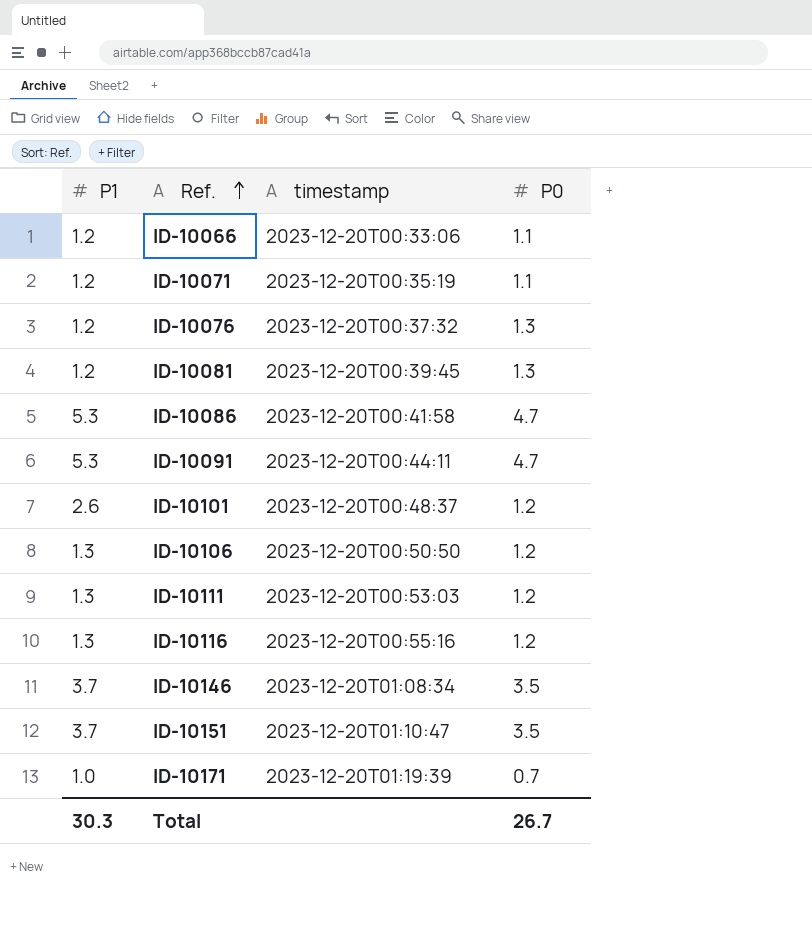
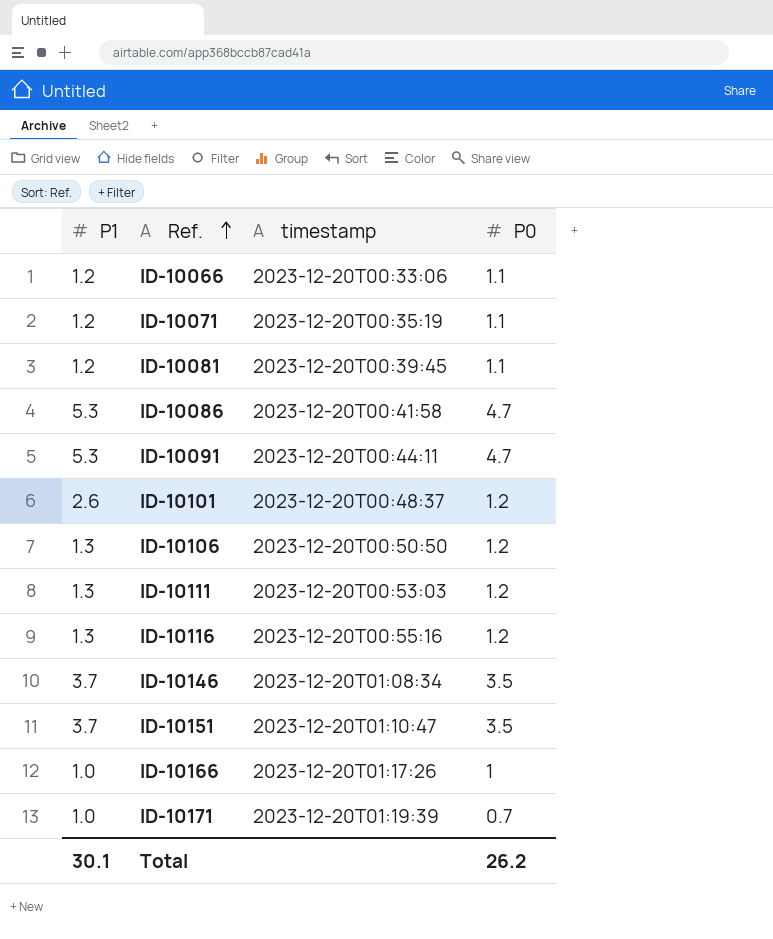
row ID-10076: 1.2 | 2023-12-20T00:37:32 | 1.3 -> none
ID-10081 | P0: 1.3 -> 1.1
row ID-10166: none -> 1.0 | 2023-12-20T01:17:26 | 1
Total | P1: 30.3 -> 30.1
Total | P0: 26.7 -> 26.2

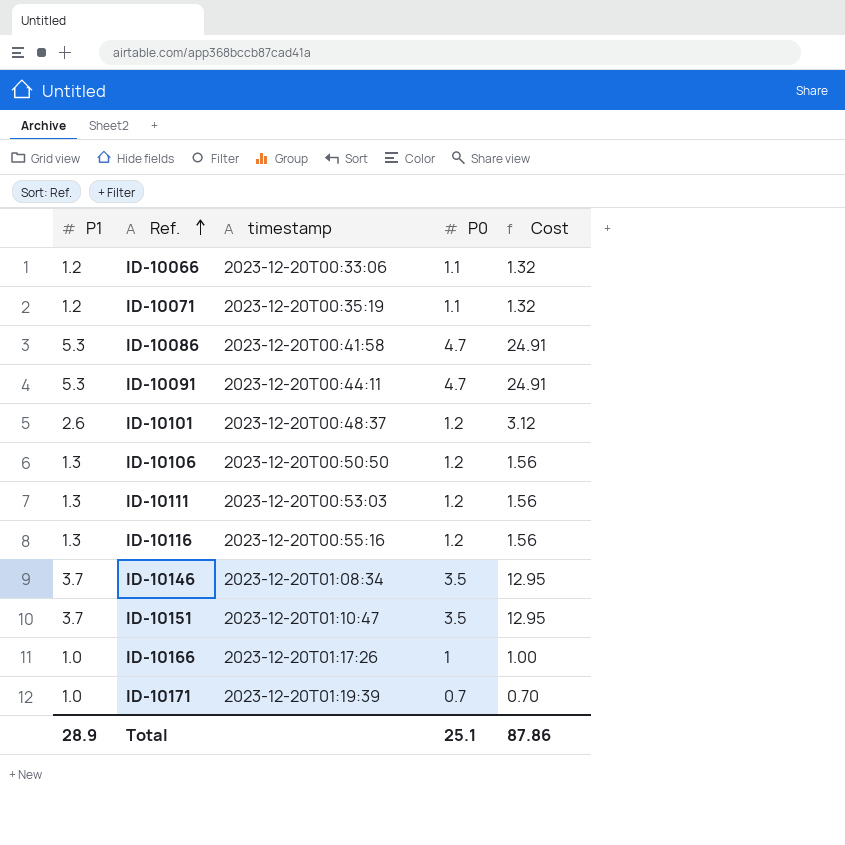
column Cost | formula: none -> [P1] * [P0]
row ID-10081: 1.2 | 2023-12-20T00:39:45 | 1.1 -> none
Total | P1: 30.1 -> 28.9
Total | P0: 26.2 -> 25.1

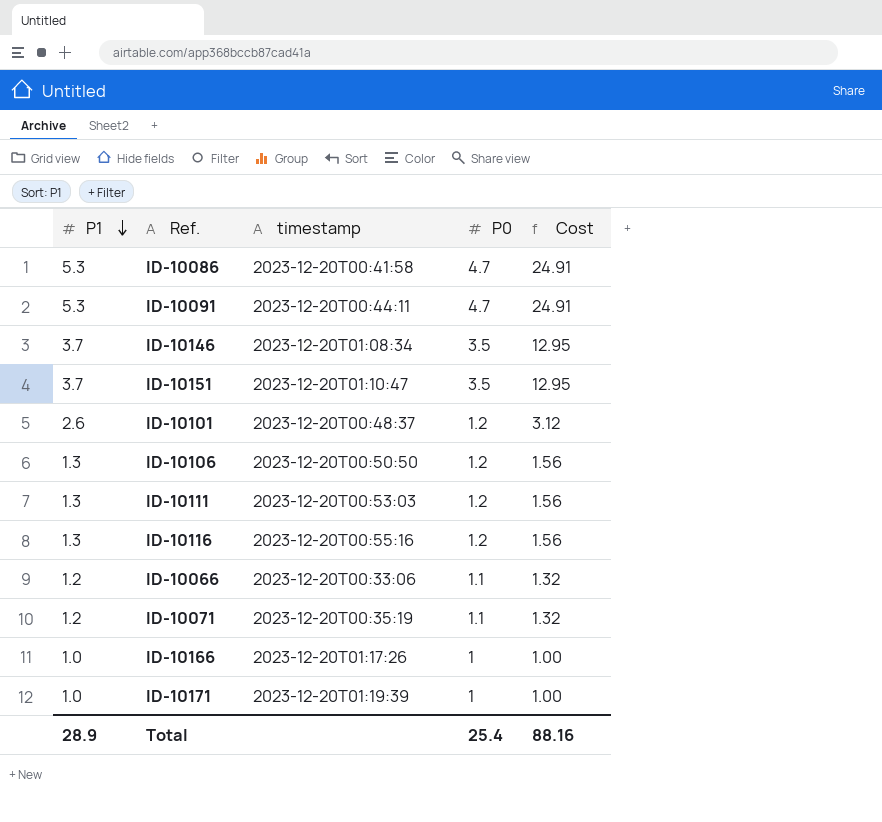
row order: Ref. ascending -> P1 descending
ID-10171 | P0: 0.7 -> 1
ID-10171 | Cost: 0.70 -> 1.00
Total | P0: 25.1 -> 25.4
Total | Cost: 87.86 -> 88.16

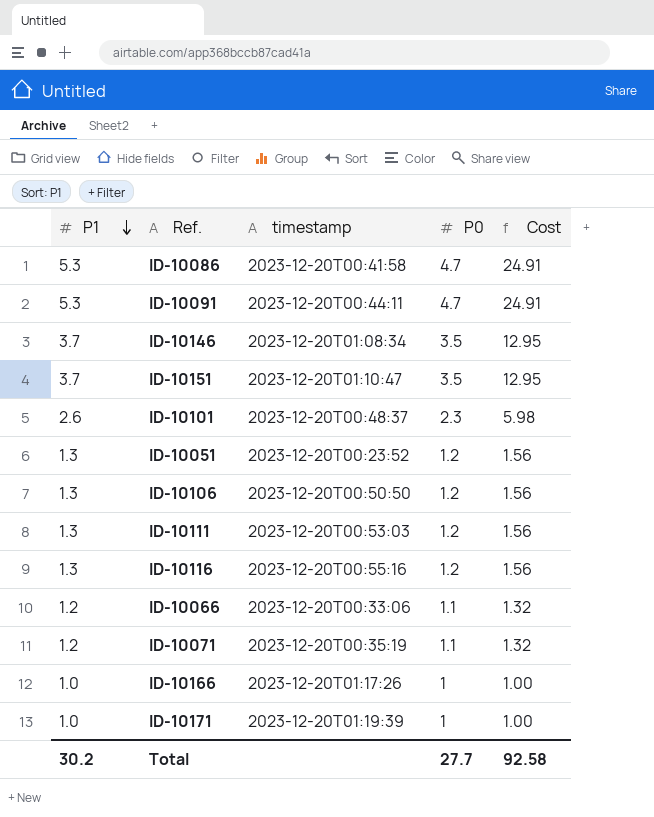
ID-10101 | P0: 1.2 -> 2.3
ID-10101 | Cost: 3.12 -> 5.98
row ID-10051: none -> 1.3 | 2023-12-20T00:23:52 | 1.2 | 1.56
Total | P1: 28.9 -> 30.2
Total | P0: 25.4 -> 27.7
Total | Cost: 88.16 -> 92.58

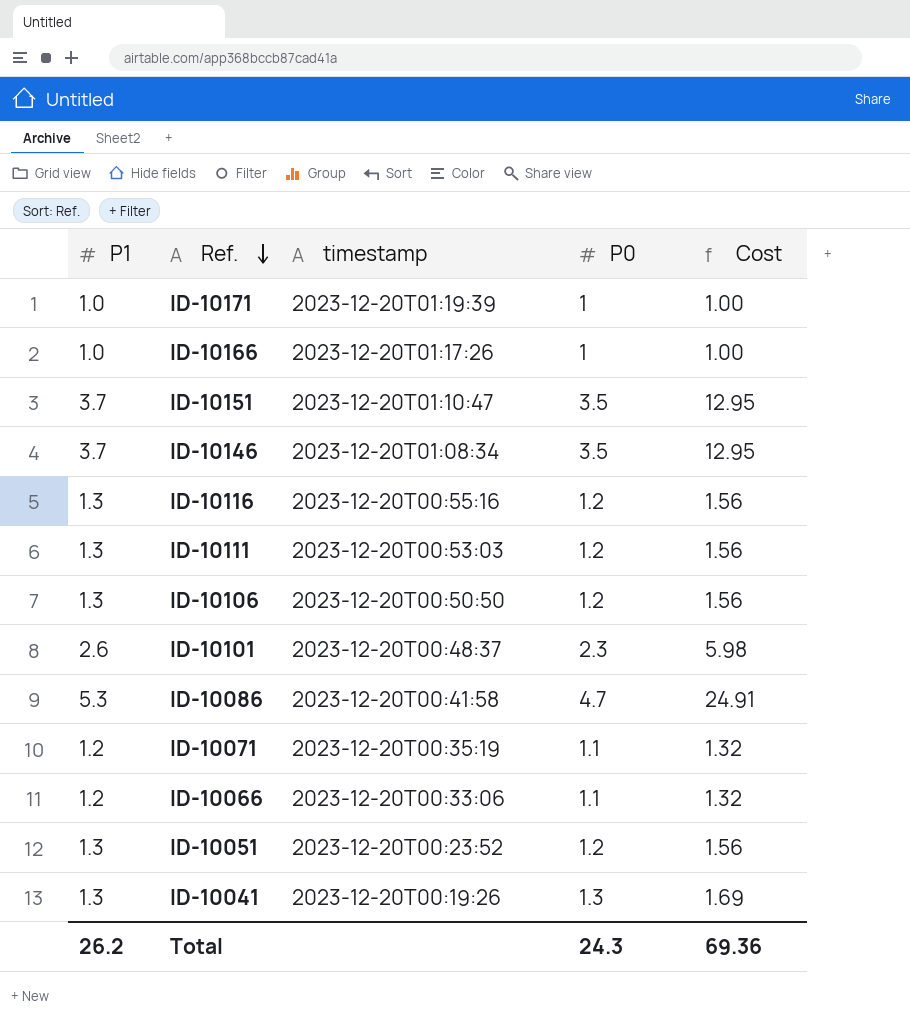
row order: P1 descending -> Ref. descending
row ID-10091: 5.3 | 2023-12-20T00:44:11 | 4.7 | 24.91 -> none
row ID-10041: none -> 1.3 | 2023-12-20T00:19:26 | 1.3 | 1.69
Total | P1: 30.2 -> 26.2
Total | P0: 27.7 -> 24.3
Total | Cost: 92.58 -> 69.36

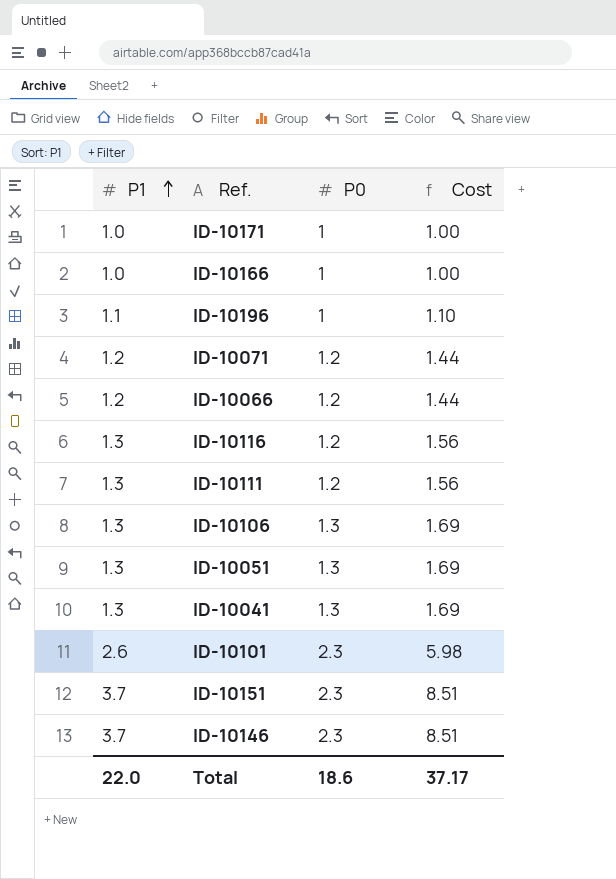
row order: Ref. descending -> P1 ascending
column timestamp | position: 3 -> none
row ID-10086: 5.3 | 2023-12-20T00:41:58 | 4.7 | 24.91 -> none
row ID-10196: none -> 1.1 | 1 | 1.10
ID-10071 | P0: 1.1 -> 1.2
ID-10071 | Cost: 1.32 -> 1.44
ID-10066 | P0: 1.1 -> 1.2
ID-10066 | Cost: 1.32 -> 1.44
ID-10106 | P0: 1.2 -> 1.3
ID-10106 | Cost: 1.56 -> 1.69
ID-10051 | P0: 1.2 -> 1.3
ID-10051 | Cost: 1.56 -> 1.69
ID-10151 | P0: 3.5 -> 2.3
ID-10151 | Cost: 12.95 -> 8.51
ID-10146 | P0: 3.5 -> 2.3
ID-10146 | Cost: 12.95 -> 8.51
Total | P1: 26.2 -> 22.0
Total | P0: 24.3 -> 18.6
Total | Cost: 69.36 -> 37.17

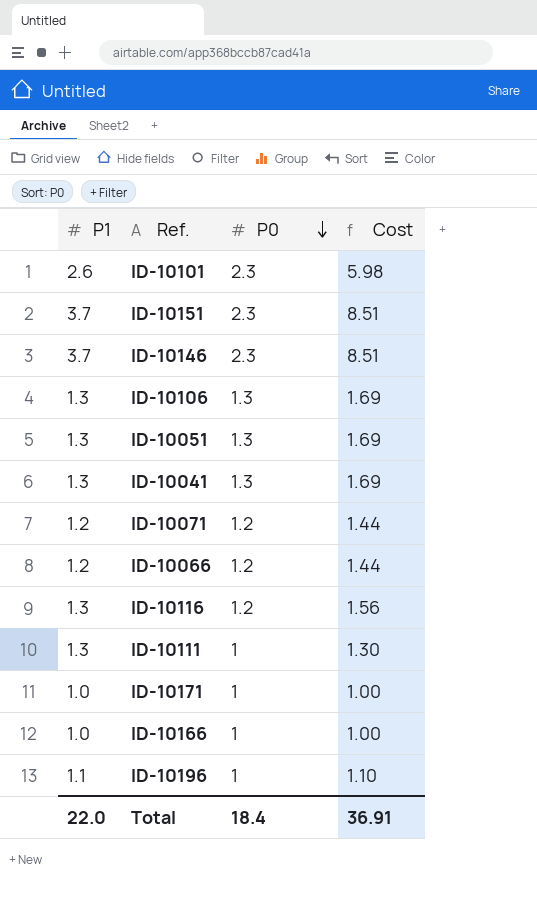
row order: P1 ascending -> P0 descending
ID-10111 | P0: 1.2 -> 1
ID-10111 | Cost: 1.56 -> 1.30
Total | P0: 18.6 -> 18.4
Total | Cost: 37.17 -> 36.91

